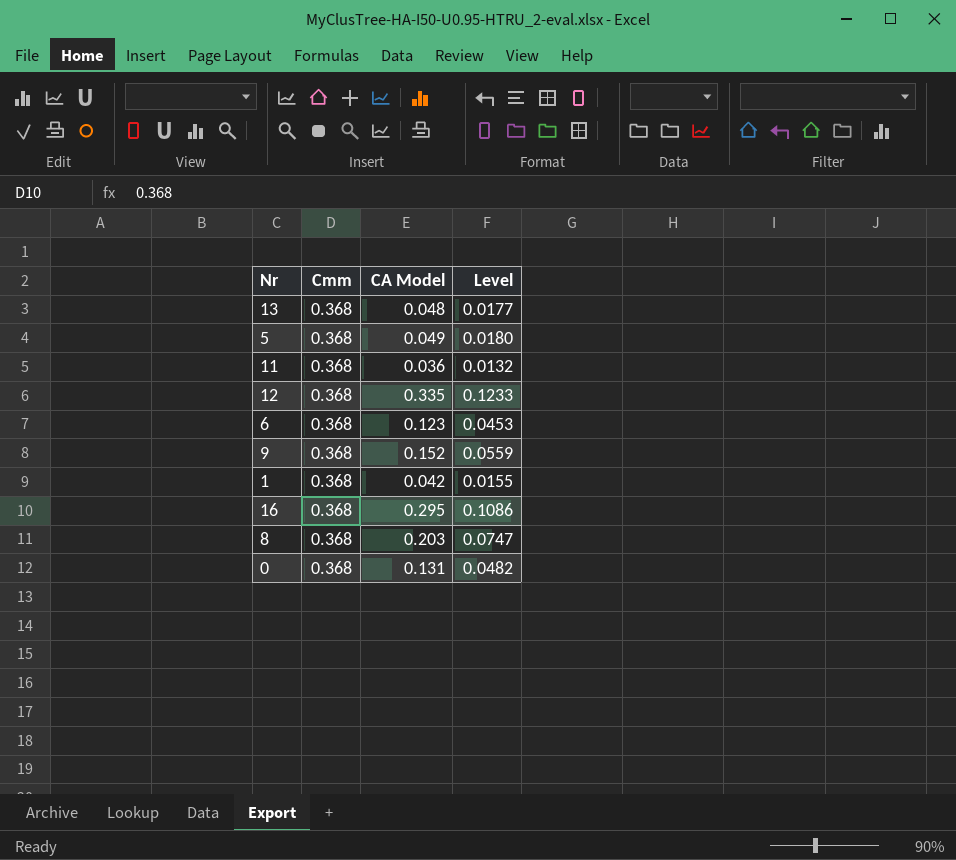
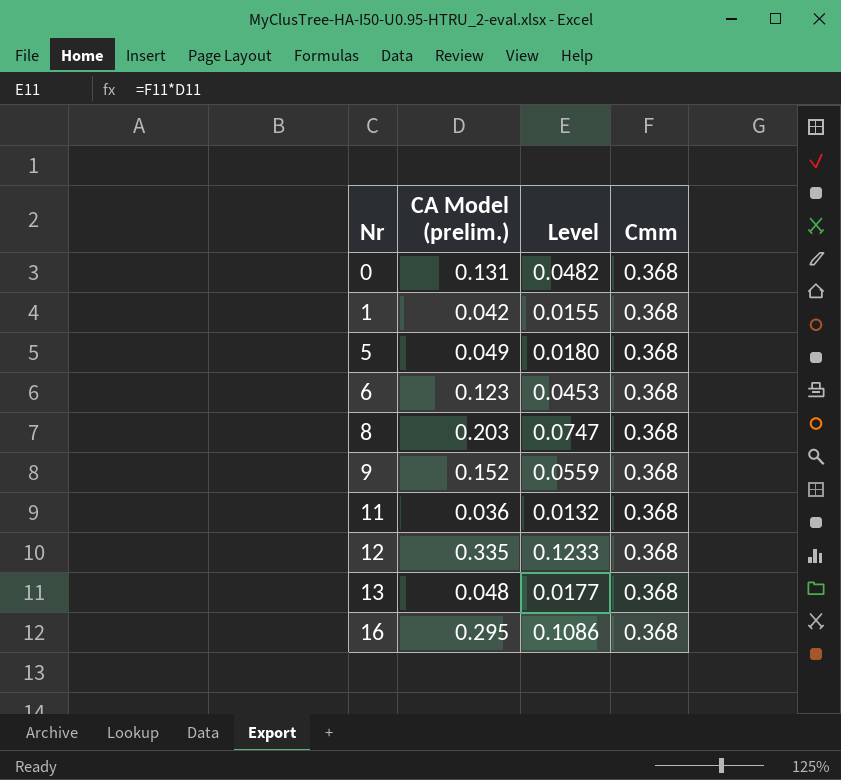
row order: none -> Nr ascending
column name: CA Model -> CA Model (prelim.)
column Cmm | position: 2 -> 4

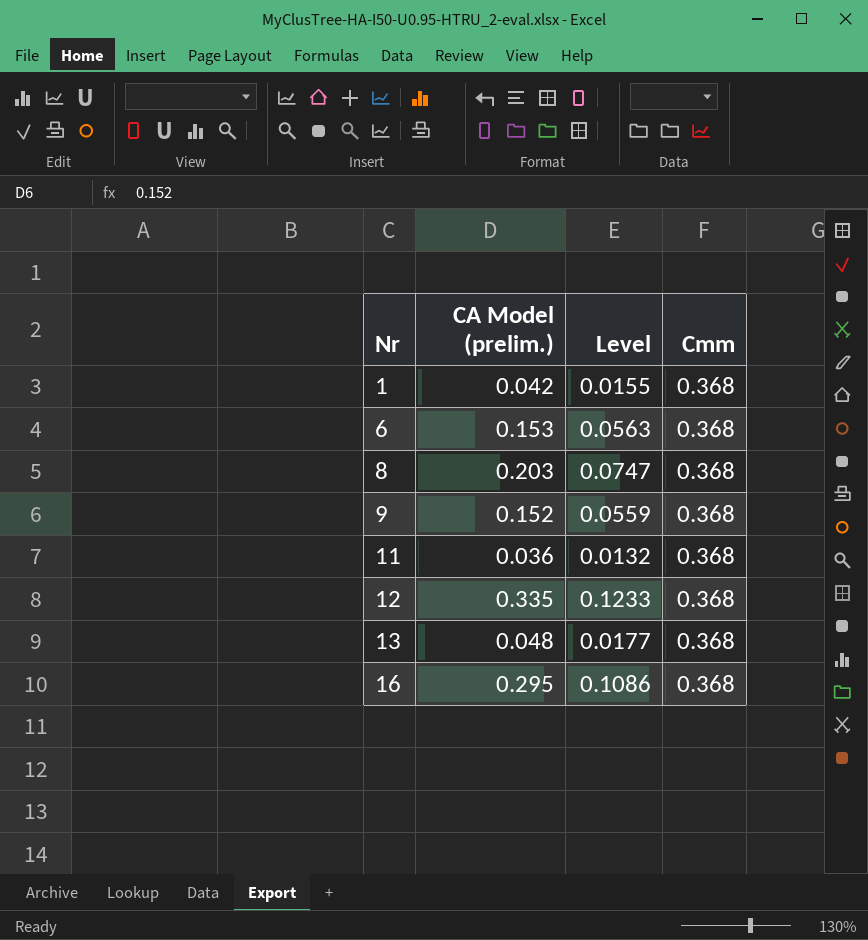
row 0: 0.131 | 0.0482 | 0.368 -> none
row 5: 0.049 | 0.0180 | 0.368 -> none
6 | CA Model (prelim.): 0.123 -> 0.153
6 | Level: 0.0453 -> 0.0563

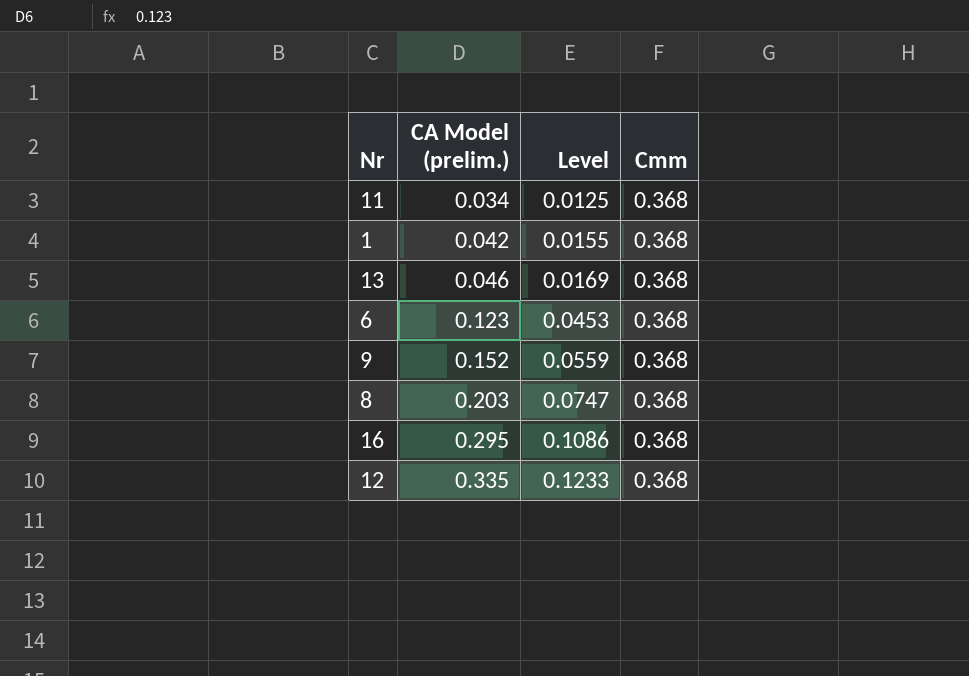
row order: Nr ascending -> CA Model (prelim.) ascending
11 | CA Model (prelim.): 0.036 -> 0.034
11 | Level: 0.0132 -> 0.0125
13 | CA Model (prelim.): 0.048 -> 0.046
13 | Level: 0.0177 -> 0.0169
6 | CA Model (prelim.): 0.153 -> 0.123
6 | Level: 0.0563 -> 0.0453

